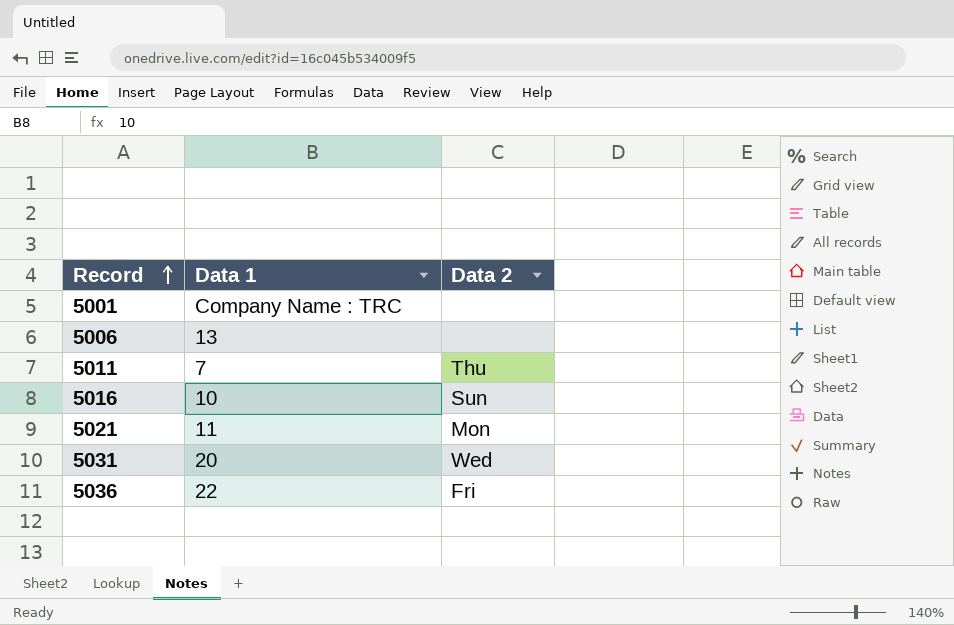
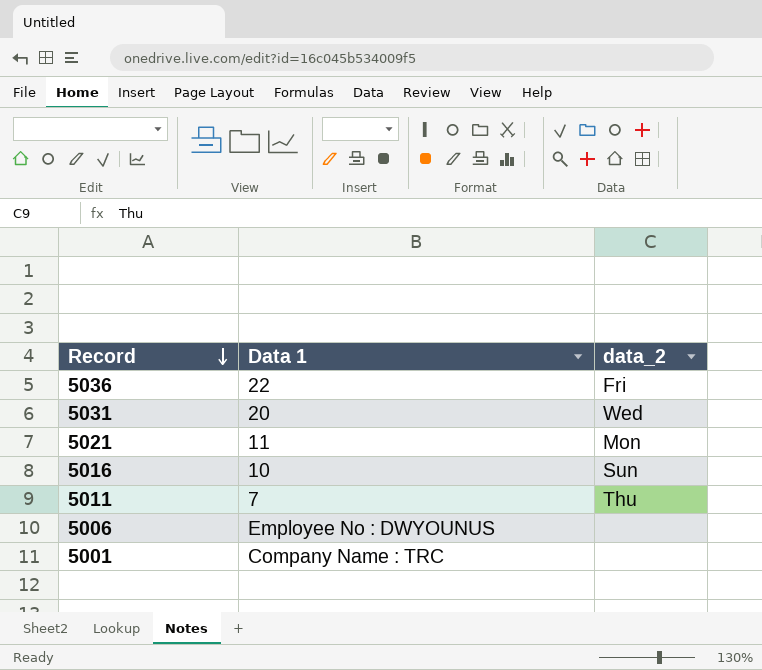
row order: Record ascending -> Record descending
column name: Data 2 -> data_2
5006 | Data 1: 13 -> Employee No : DWYOUNUS

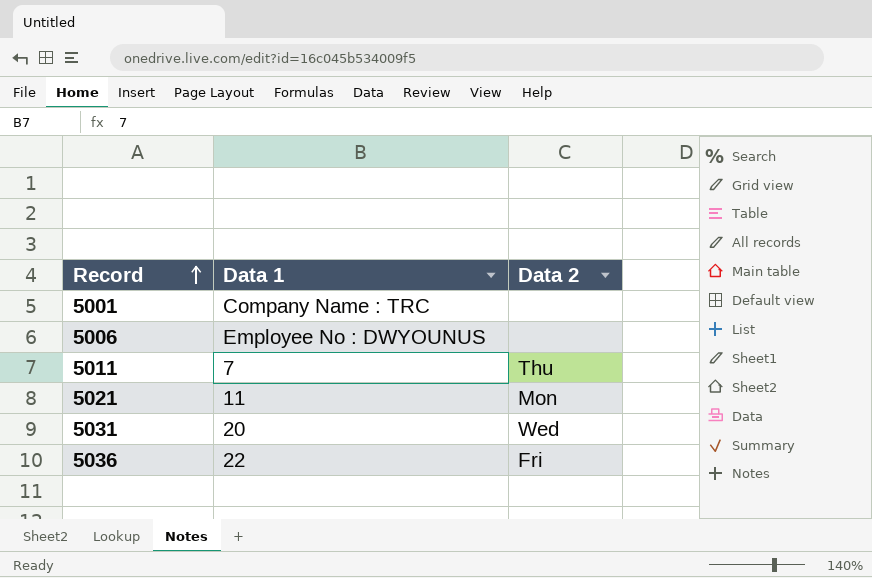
row order: Record descending -> Record ascending
column name: data_2 -> Data 2
row 5016: 10 | Sun -> none

